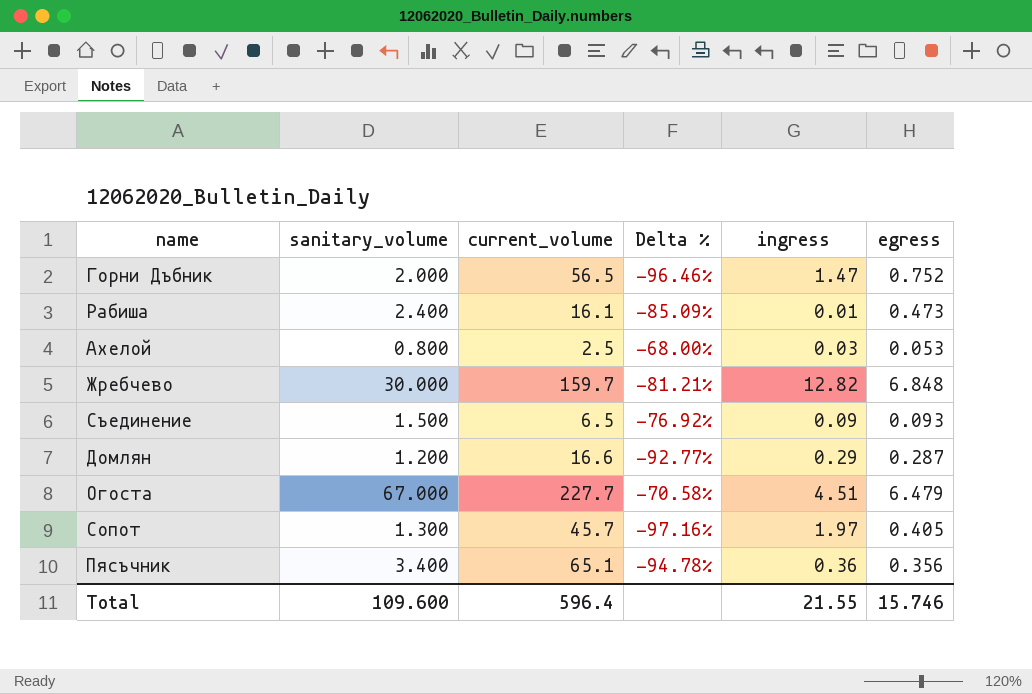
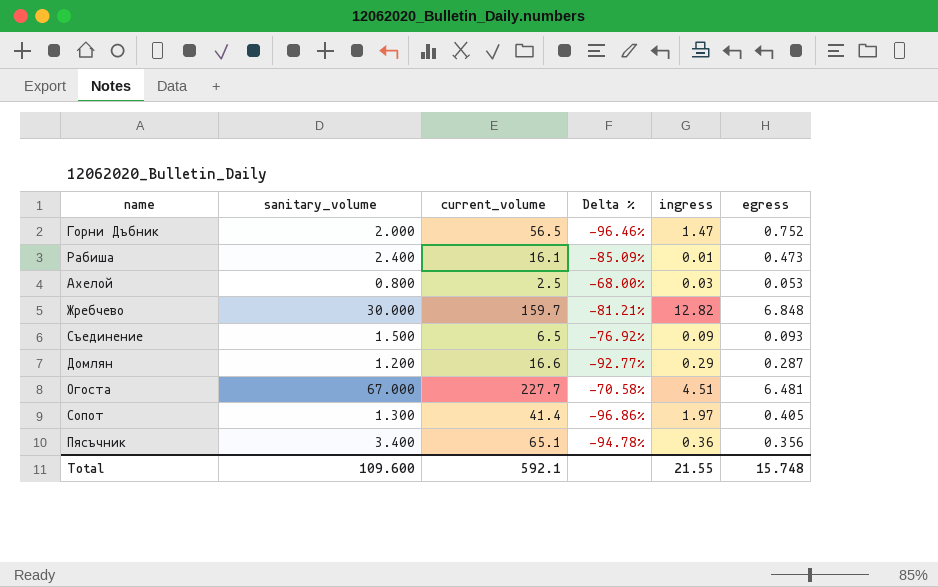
Огоста | egress: 6.479 -> 6.481
Сопот | current_volume: 45.7 -> 41.4
Сопот | Delta %: -97.16% -> -96.86%
Total | current_volume: 596.4 -> 592.1
Total | egress: 15.746 -> 15.748

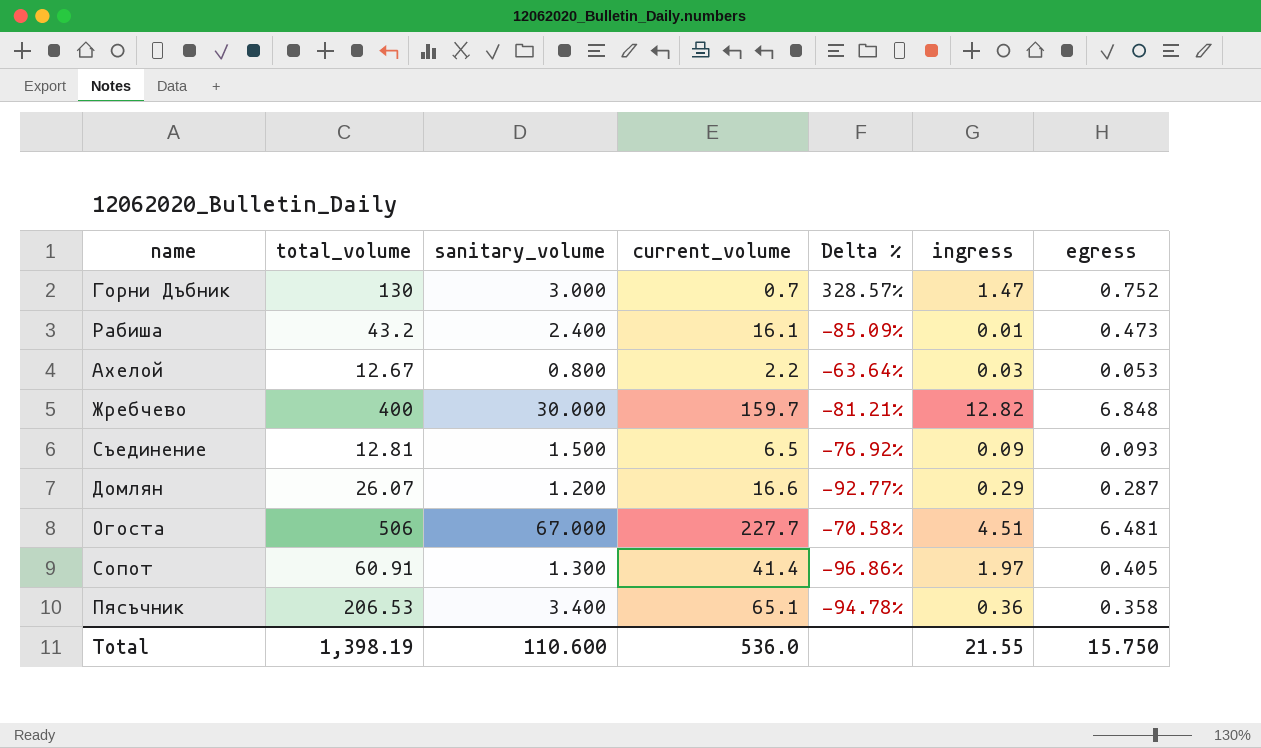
column total_volume | position: none -> 2
Горни Дъбник | sanitary_volume: 2.000 -> 3.000
Горни Дъбник | current_volume: 56.5 -> 0.7
Горни Дъбник | Delta %: -96.46% -> 328.57%
Ахелой | current_volume: 2.5 -> 2.2
Ахелой | Delta %: -68.00% -> -63.64%
Пясъчник | egress: 0.356 -> 0.358
Total | sanitary_volume: 109.600 -> 110.600
Total | current_volume: 592.1 -> 536.0
Total | egress: 15.748 -> 15.750

